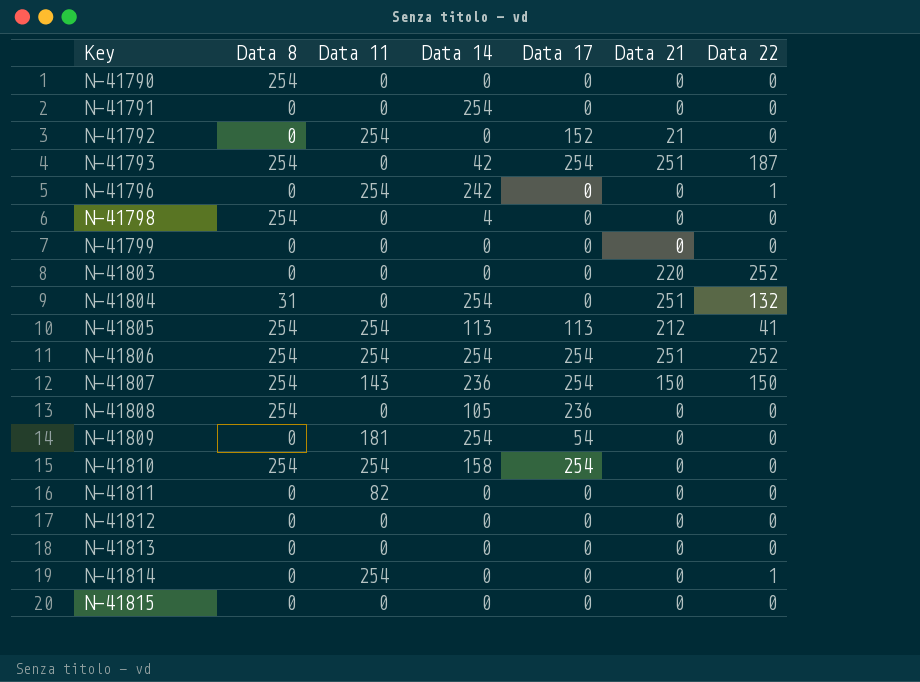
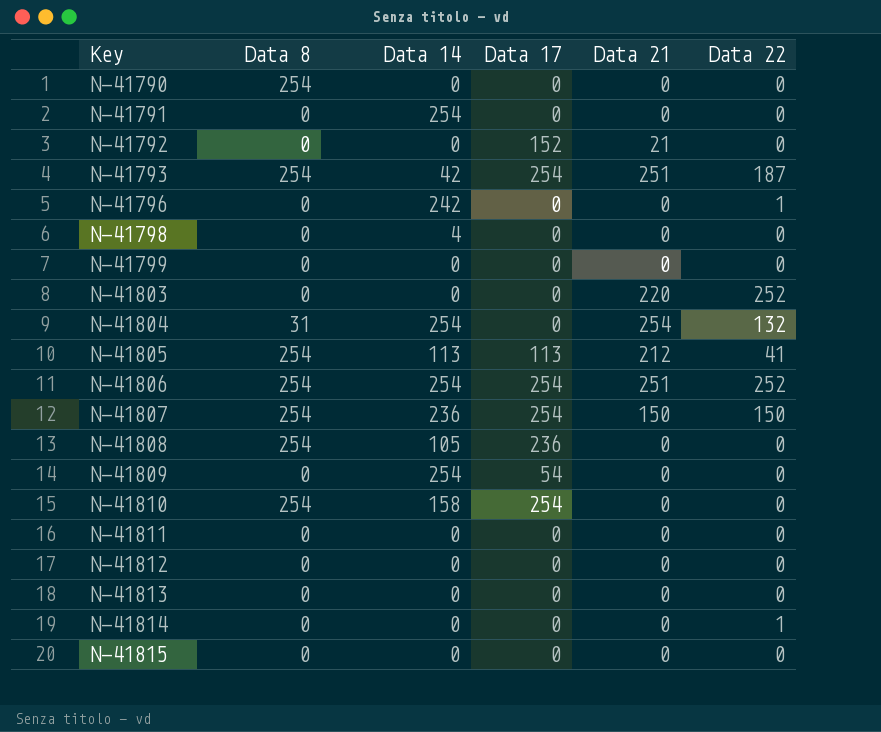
column Data 11 | position: 3 -> none
N-41798 | Data 8: 254 -> 0
N-41804 | Data 21: 251 -> 254

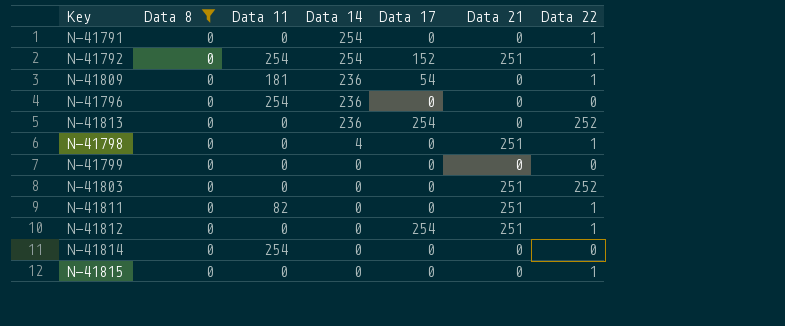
filter: none -> Data 8 = 0
row order: Key ascending -> Data 14 descending
column Data 11 | position: none -> 3
N-41791 | Data 22: 0 -> 1
N-41792 | Data 14: 0 -> 254
N-41792 | Data 21: 21 -> 251
N-41792 | Data 22: 0 -> 1
N-41809 | Data 14: 254 -> 236
N-41809 | Data 22: 0 -> 1
N-41796 | Data 14: 242 -> 236
N-41796 | Data 22: 1 -> 0
N-41813 | Data 14: 0 -> 236
N-41813 | Data 17: 0 -> 254
N-41813 | Data 22: 0 -> 252
N-41798 | Data 21: 0 -> 251
N-41798 | Data 22: 0 -> 1
N-41803 | Data 21: 220 -> 251
N-41811 | Data 21: 0 -> 251
N-41811 | Data 22: 0 -> 1
N-41812 | Data 17: 0 -> 254
N-41812 | Data 21: 0 -> 251
N-41812 | Data 22: 0 -> 1
N-41814 | Data 22: 1 -> 0
N-41815 | Data 22: 0 -> 1

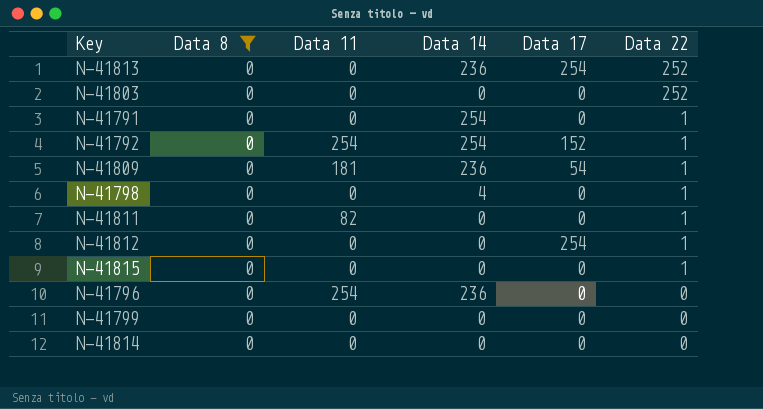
row order: Data 14 descending -> Data 22 descending
column Data 21 | position: 6 -> none
N-41814 | Data 11: 254 -> 0

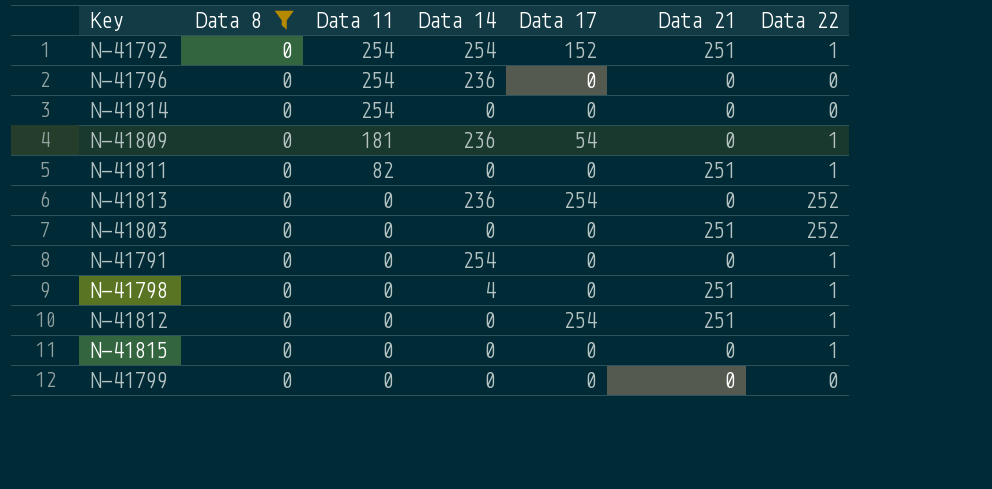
row order: Data 22 descending -> Data 11 descending
column Data 21 | position: none -> 6
N-41814 | Data 11: 0 -> 254

